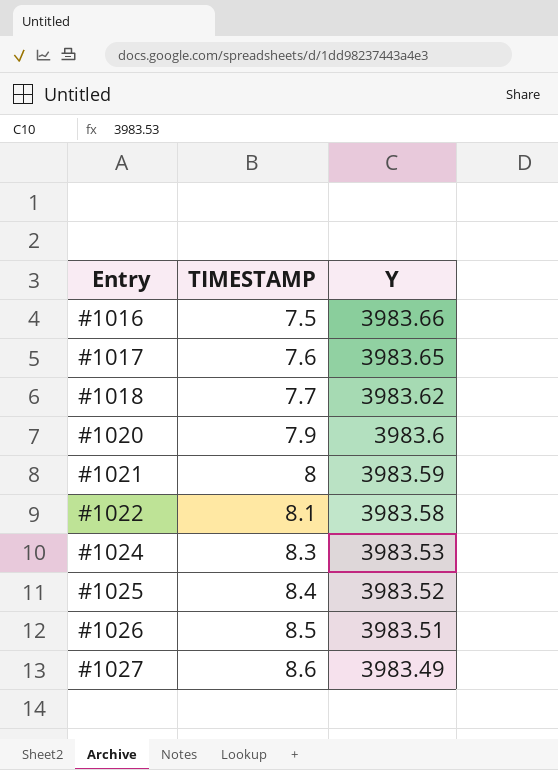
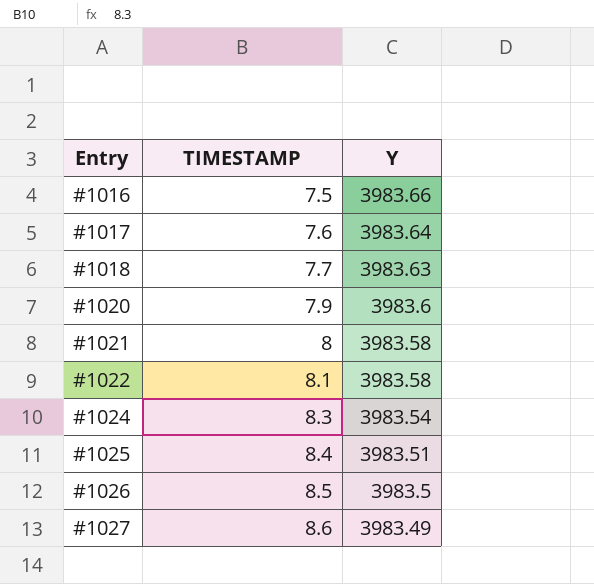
#1017 | Y: 3983.65 -> 3983.64
#1018 | Y: 3983.62 -> 3983.63
#1021 | Y: 3983.59 -> 3983.58
#1024 | Y: 3983.53 -> 3983.54
#1025 | Y: 3983.52 -> 3983.51
#1026 | Y: 3983.51 -> 3983.5

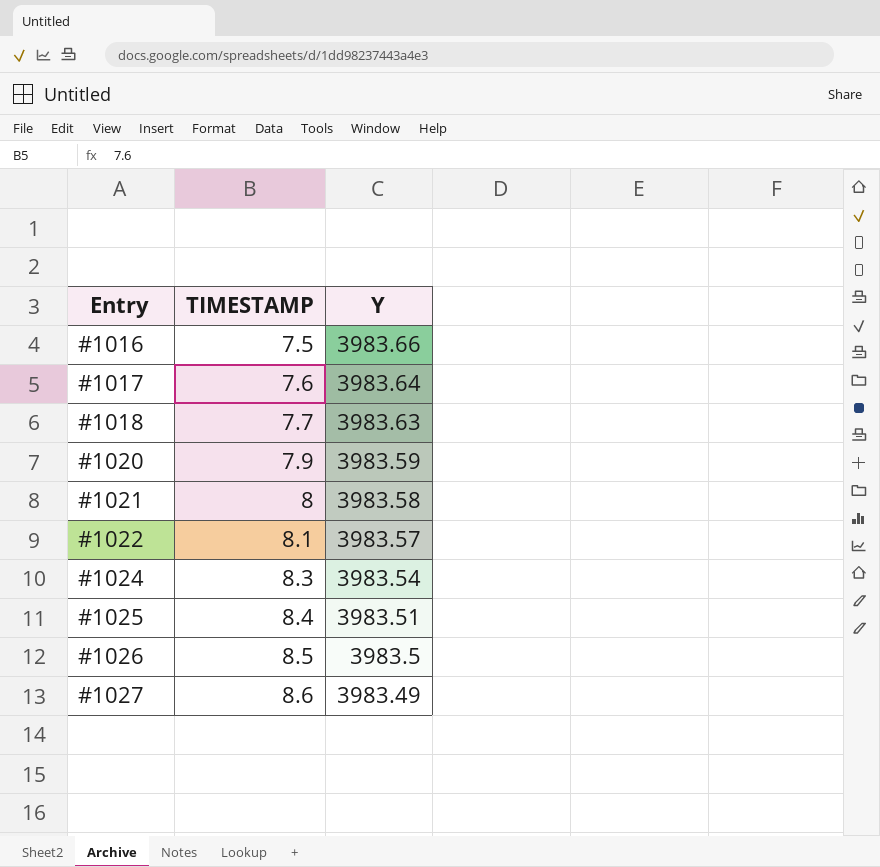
#1020 | Y: 3983.6 -> 3983.59
#1022 | Y: 3983.58 -> 3983.57

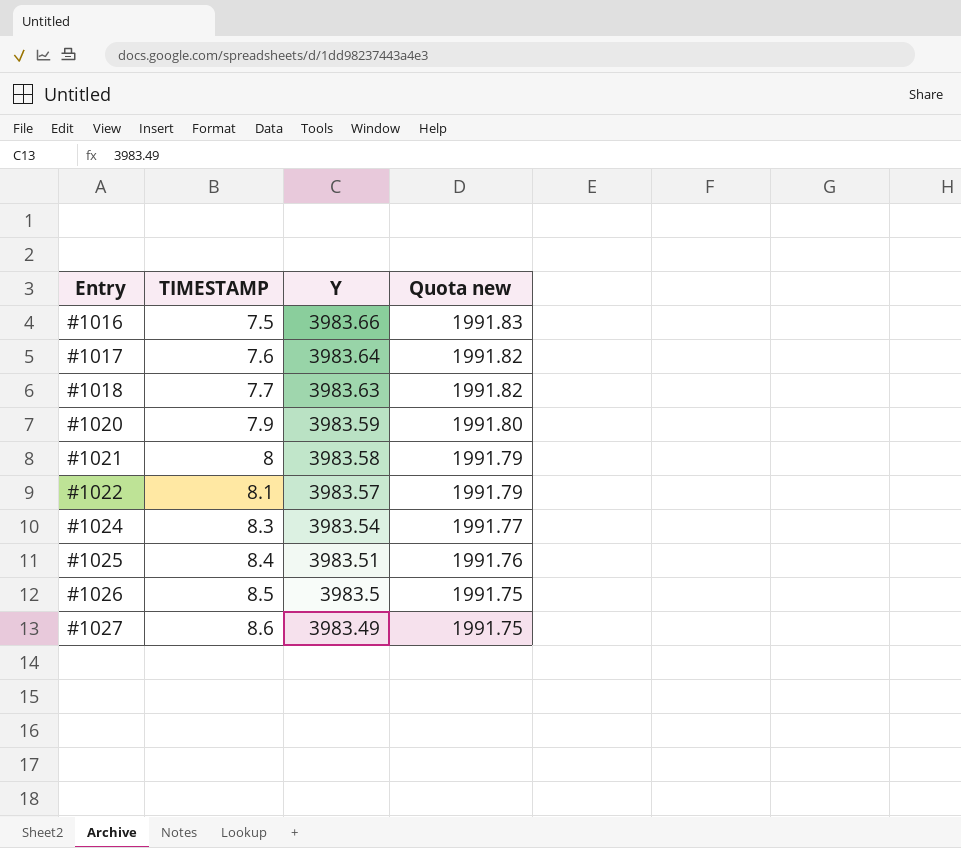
column Quota new | formula: none -> [Y] * 0.5

